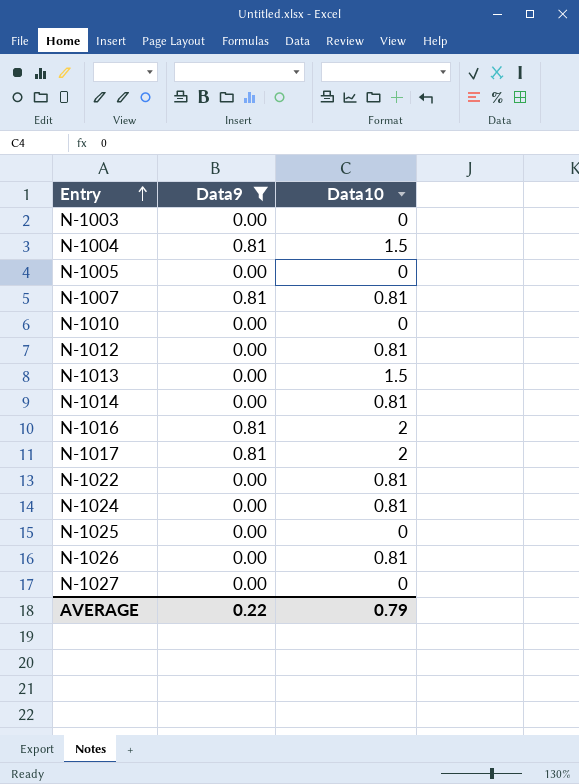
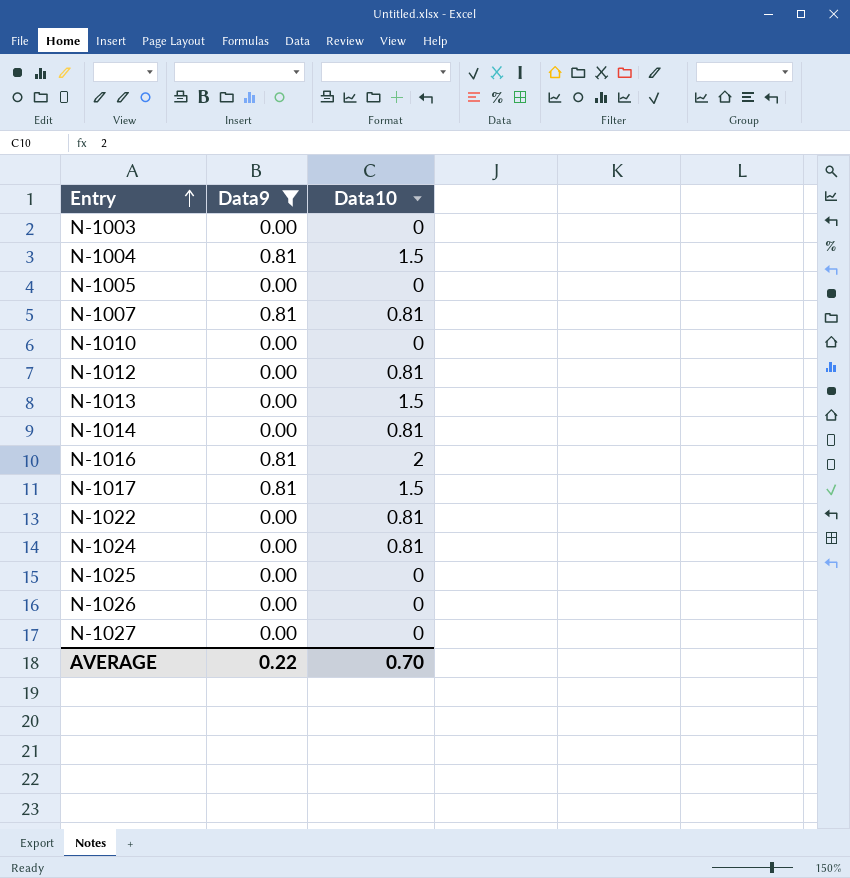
N-1017 | Data10: 2 -> 1.5
N-1026 | Data10: 0.81 -> 0
AVERAGE | Data10: 0.79 -> 0.70

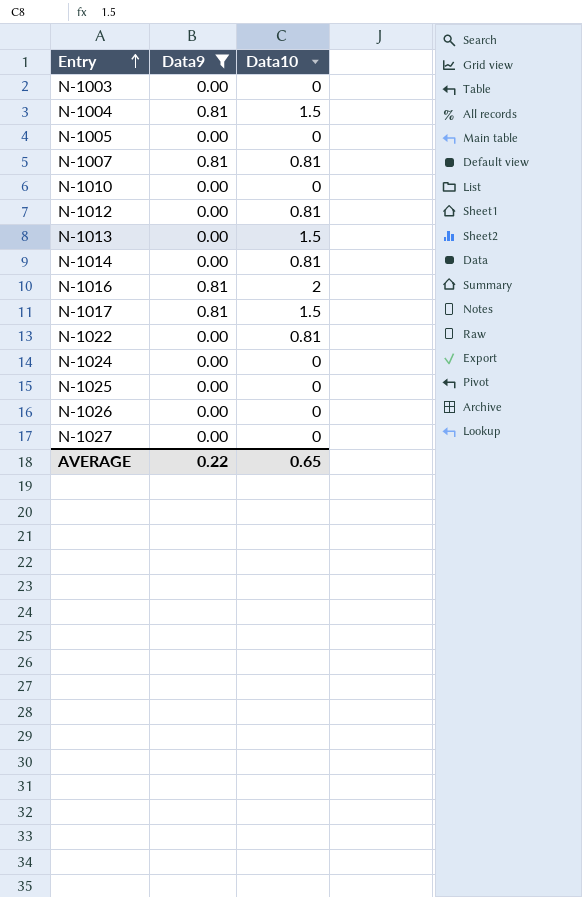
N-1024 | Data10: 0.81 -> 0
AVERAGE | Data10: 0.70 -> 0.65

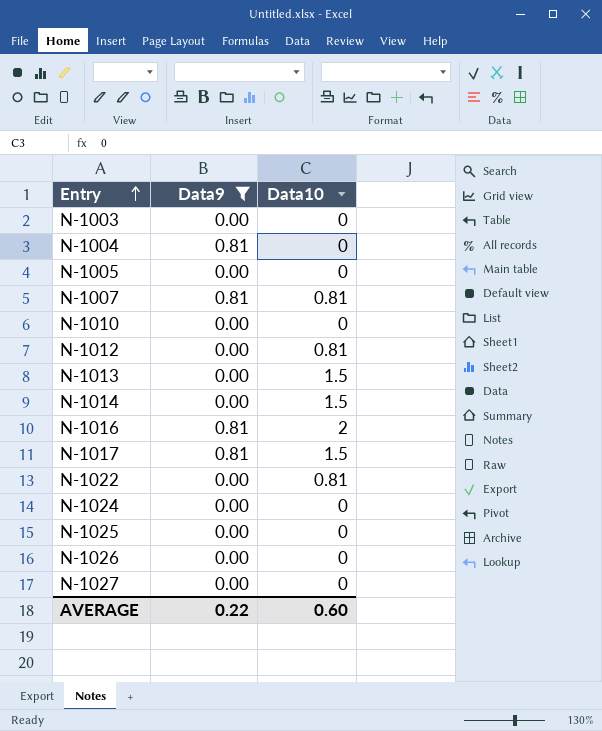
N-1004 | Data10: 1.5 -> 0
N-1014 | Data10: 0.81 -> 1.5
AVERAGE | Data10: 0.65 -> 0.60

